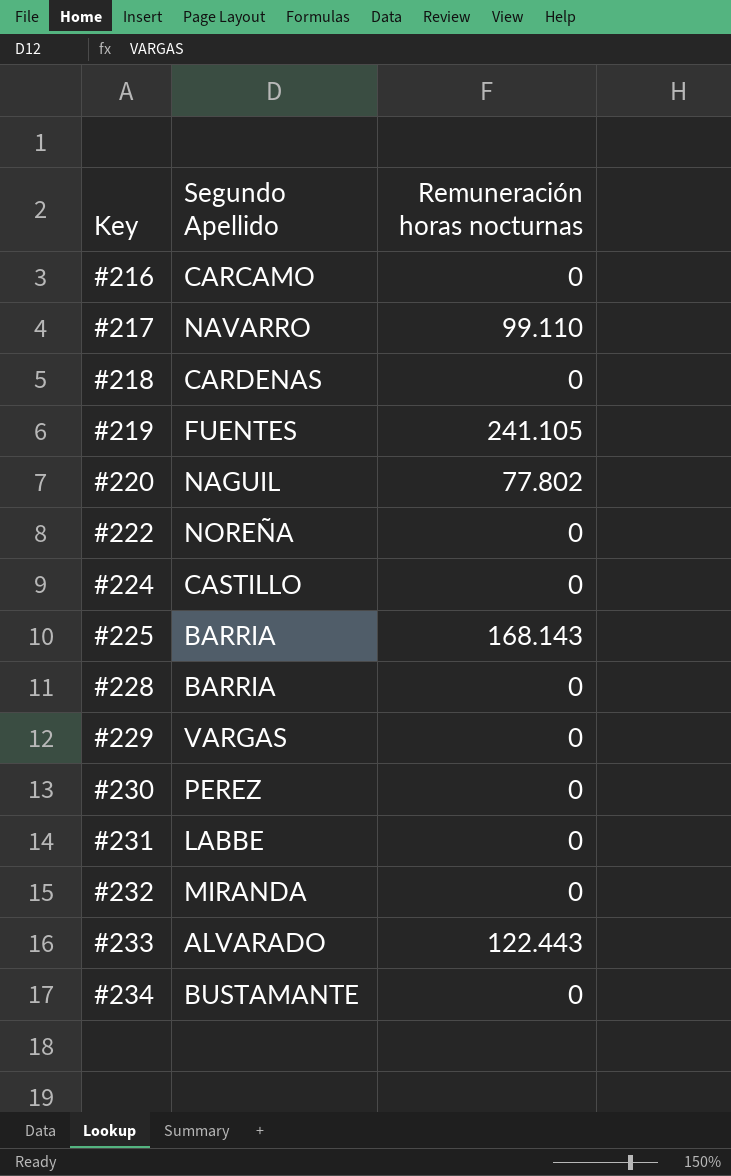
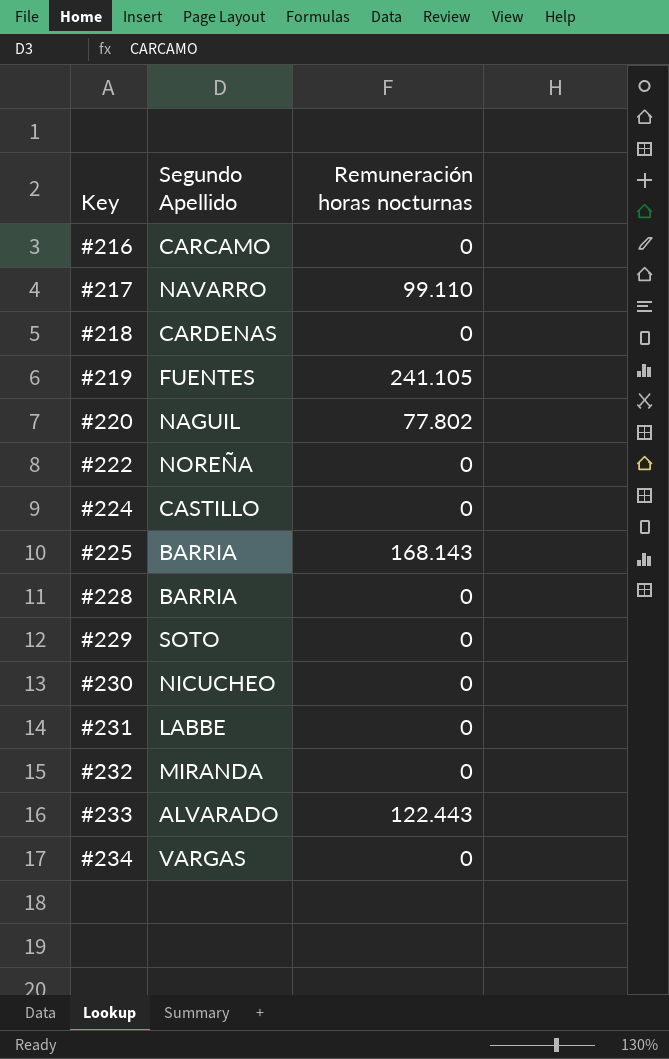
#229 | Segundo Apellido: VARGAS -> SOTO
#230 | Segundo Apellido: PEREZ -> NICUCHEO
#234 | Segundo Apellido: BUSTAMANTE -> VARGAS

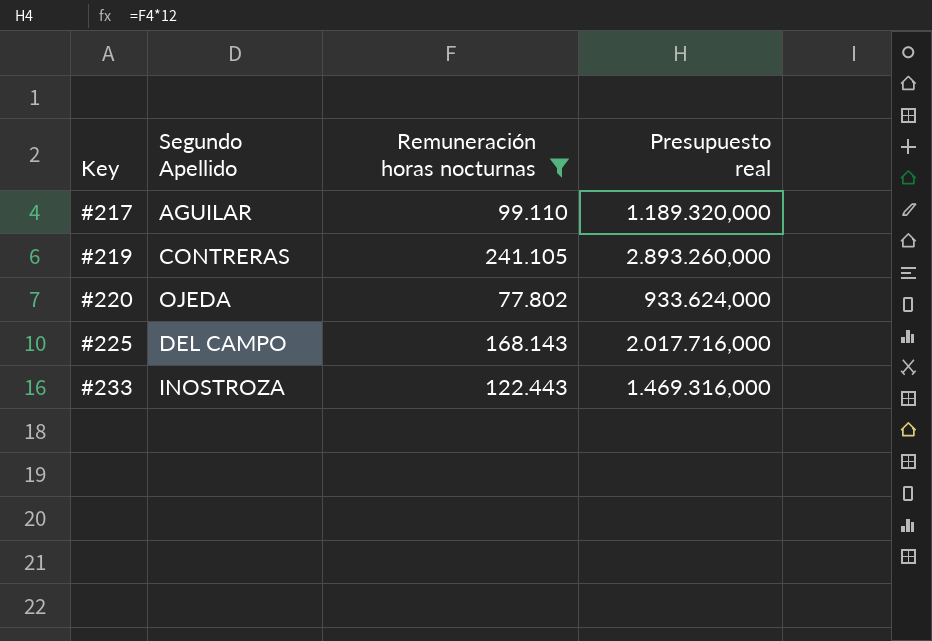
filter: none -> Remuneración horas nocturnas != 0
column Presupuesto real | formula: none -> [Remuneración horas nocturnas] * 12
#217 | Segundo Apellido: NAVARRO -> AGUILAR
#219 | Segundo Apellido: FUENTES -> CONTRERAS
#220 | Segundo Apellido: NAGUIL -> OJEDA
#225 | Segundo Apellido: BARRIA -> DEL CAMPO
#233 | Segundo Apellido: ALVARADO -> INOSTROZA

